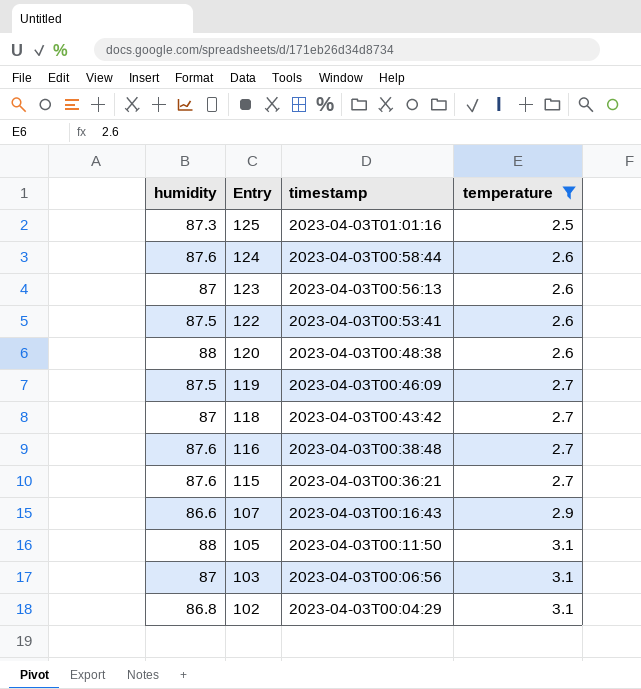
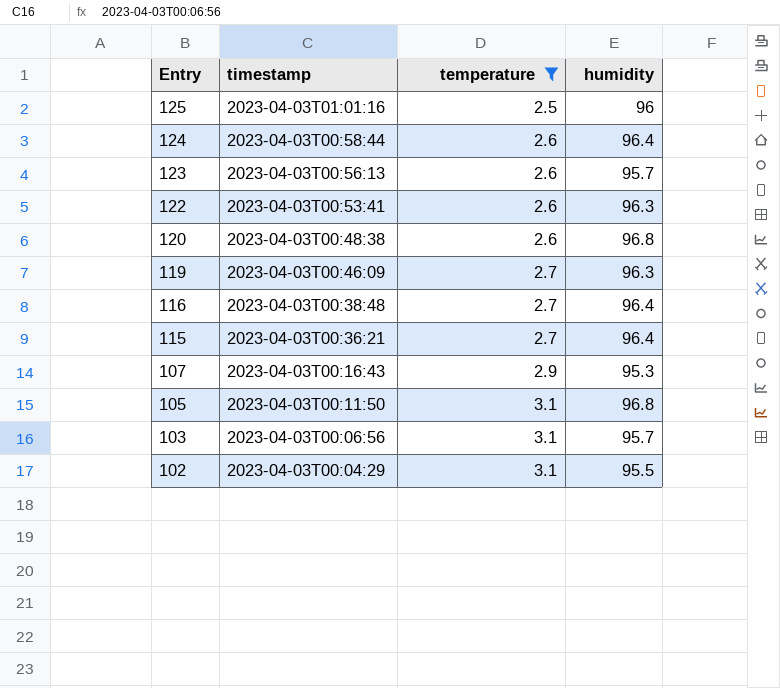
column humidity | position: 1 -> 4
row 118: 87 | 2023-04-03T00:43:42 | 2.7 -> none
125 | humidity: 87.3 -> 96
124 | humidity: 87.6 -> 96.4
123 | humidity: 87 -> 95.7
122 | humidity: 87.5 -> 96.3
120 | humidity: 88 -> 96.8
119 | humidity: 87.5 -> 96.3
116 | humidity: 87.6 -> 96.4
115 | humidity: 87.6 -> 96.4
107 | humidity: 86.6 -> 95.3
105 | humidity: 88 -> 96.8
103 | humidity: 87 -> 95.7
102 | humidity: 86.8 -> 95.5

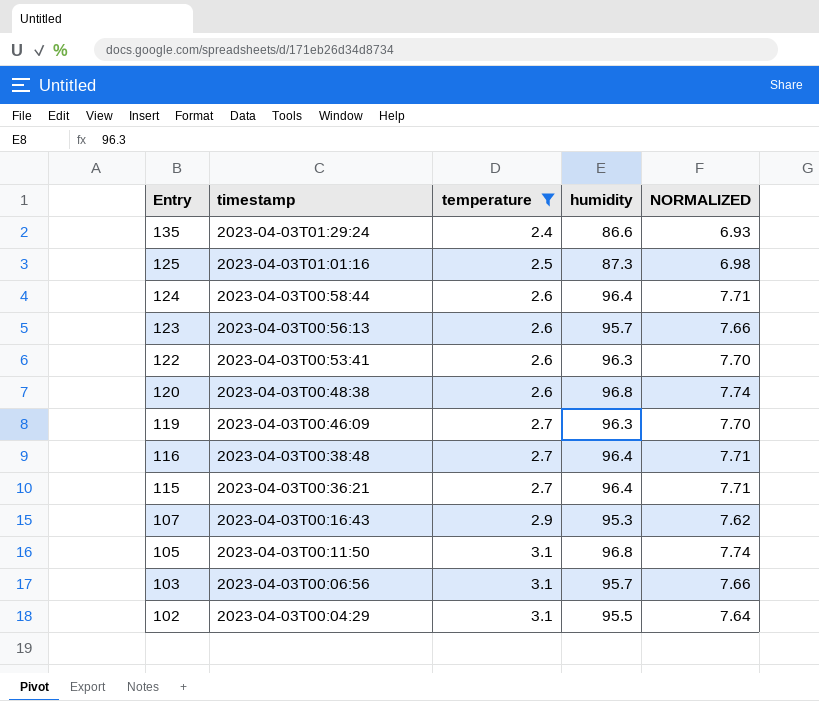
column NORMALIZED | formula: none -> [humidity] * 0.08
row 135: none -> 2023-04-03T01:29:24 | 2.4 | 86.6 | 6.93
125 | humidity: 96 -> 87.3

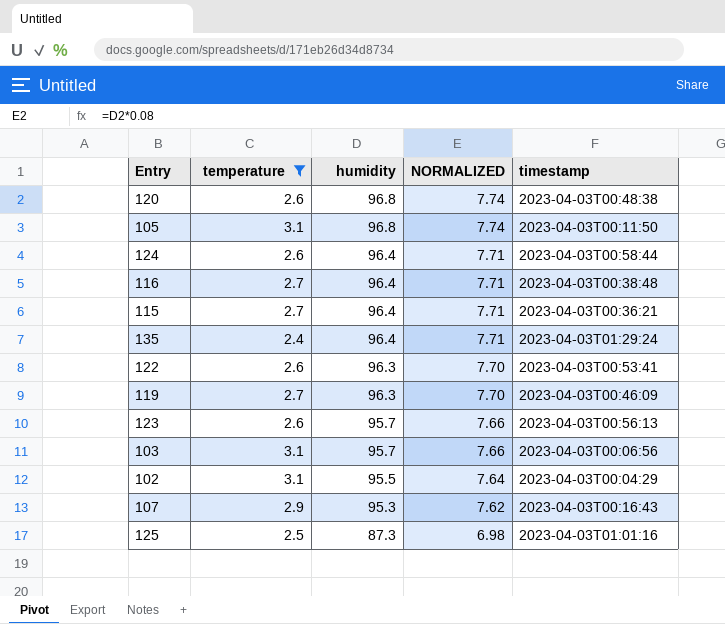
row order: Entry descending -> humidity descending
column timestamp | position: 2 -> 5
135 | humidity: 86.6 -> 96.4
135 | NORMALIZED: 6.93 -> 7.71

